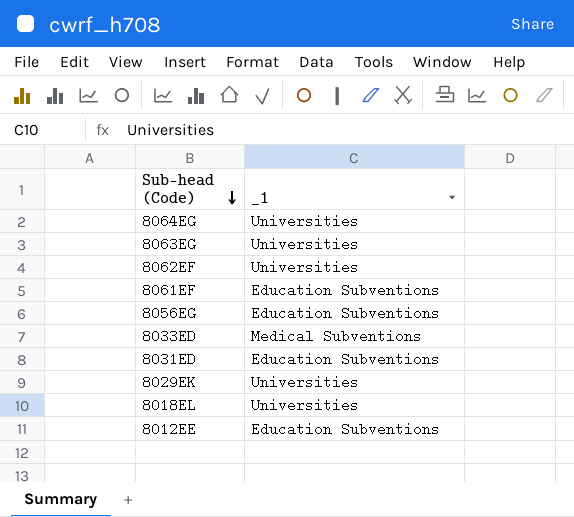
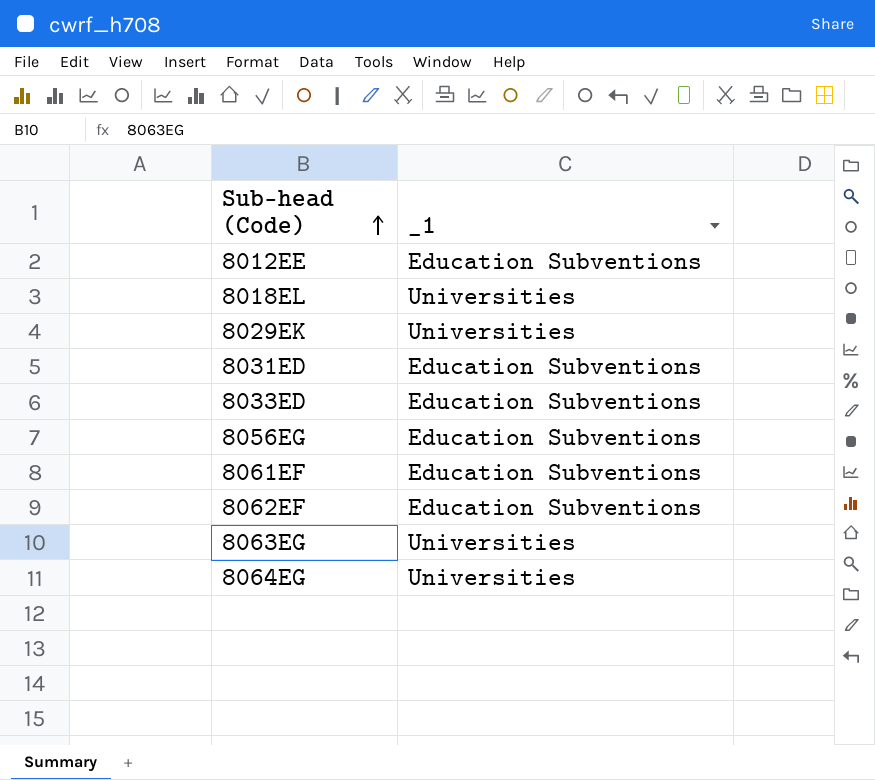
row order: Sub-head (Code) descending -> Sub-head (Code) ascending
8033ED | _1: Medical Subventions -> Education Subventions
8062EF | _1: Universities -> Education Subventions

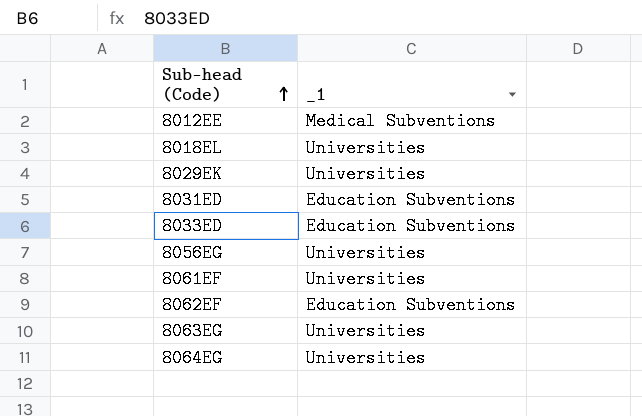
8012EE | _1: Education Subventions -> Medical Subventions
8056EG | _1: Education Subventions -> Universities
8061EF | _1: Education Subventions -> Universities

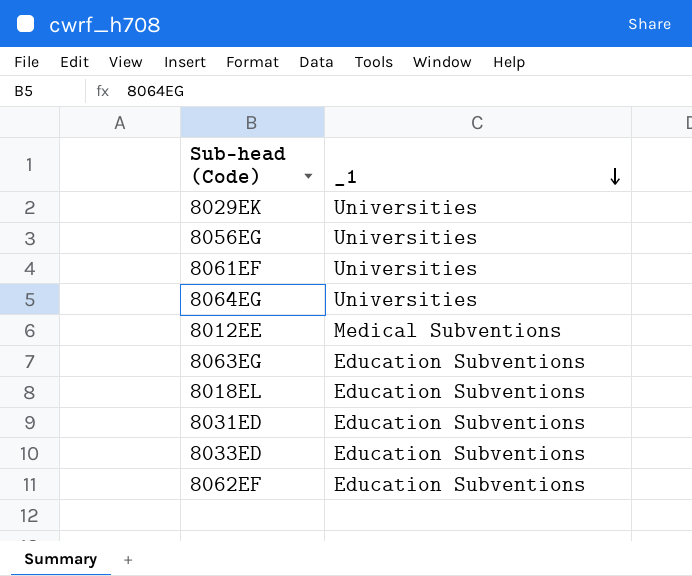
row order: Sub-head (Code) ascending -> _1 descending
8063EG | _1: Universities -> Education Subventions
8018EL | _1: Universities -> Education Subventions

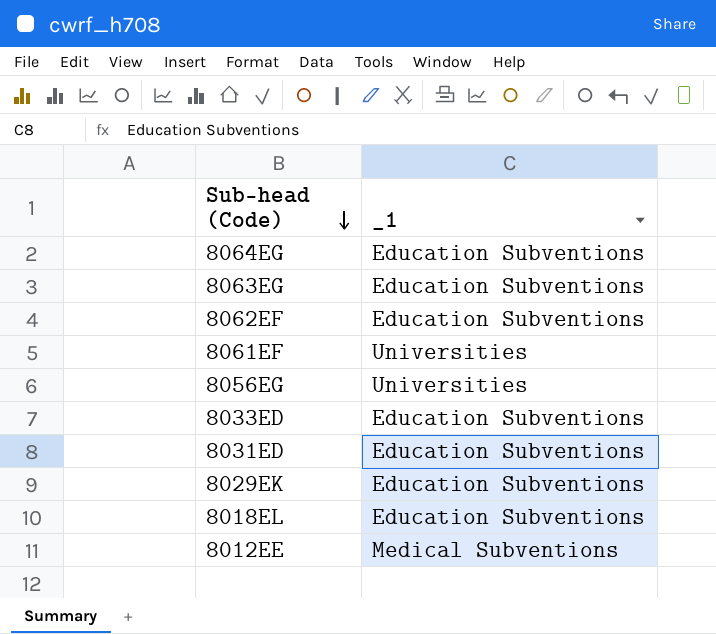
row order: _1 descending -> Sub-head (Code) descending
8064EG | _1: Universities -> Education Subventions
8029EK | _1: Universities -> Education Subventions

